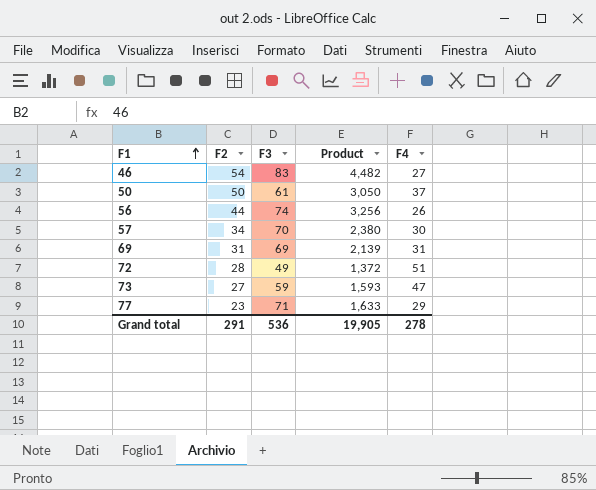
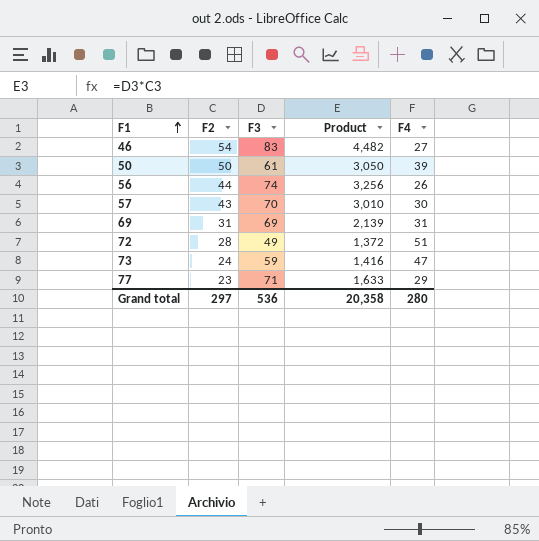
50 | F4: 37 -> 39
57 | F2: 34 -> 43
57 | Product: 2,380 -> 3,010
73 | F2: 27 -> 24
73 | Product: 1,593 -> 1,416
Grand total | F2: 291 -> 297
Grand total | Product: 19,905 -> 20,358
Grand total | F4: 278 -> 280

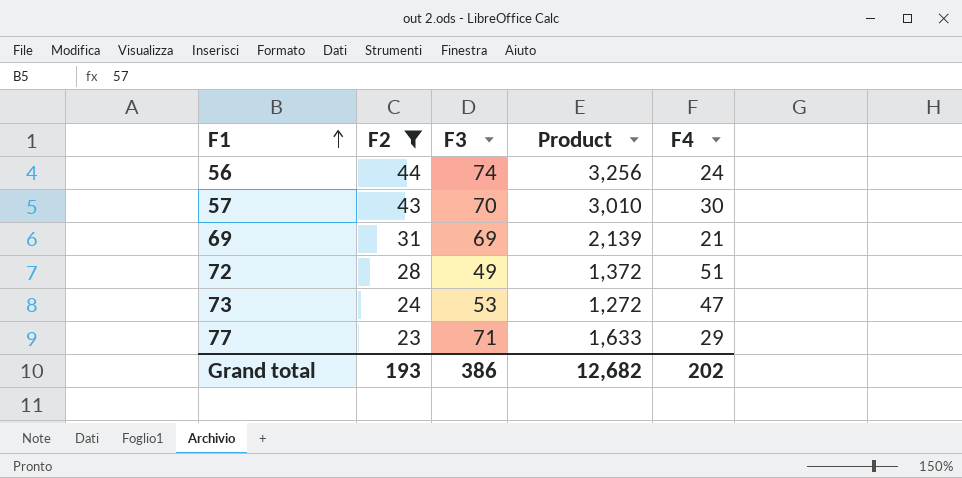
filter: none -> F2 <= 44
56 | F4: 26 -> 24
69 | F4: 31 -> 21
73 | F3: 59 -> 53
73 | Product: 1,416 -> 1,272
Grand total | F2: 297 -> 193
Grand total | F3: 536 -> 386
Grand total | Product: 20,358 -> 12,682
Grand total | F4: 280 -> 202

